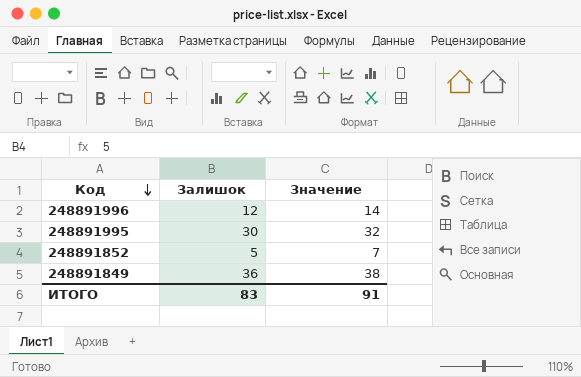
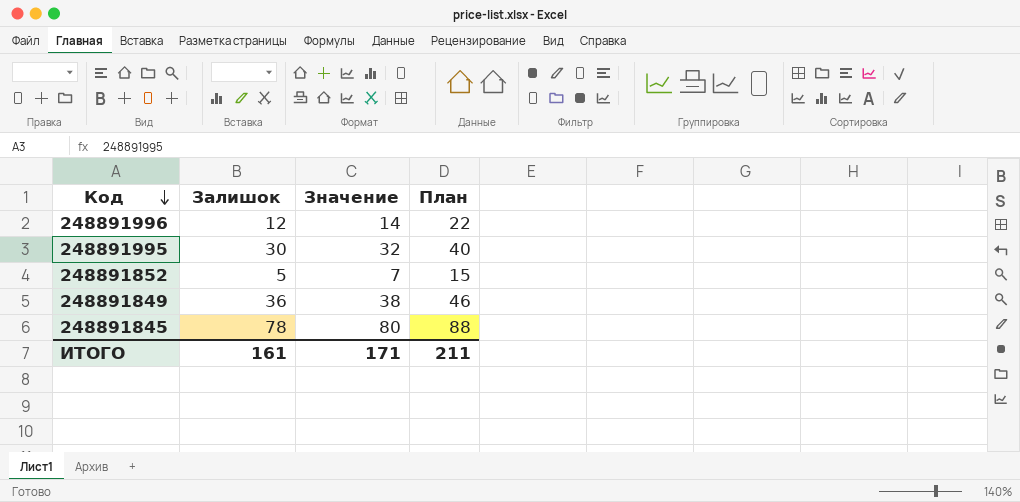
column План | formula: none -> [Залишок] + 10
row 248891845: none -> 78 | 80 | 88
ИТОГО | Залишок: 83 -> 161
ИТОГО | Значение: 91 -> 171

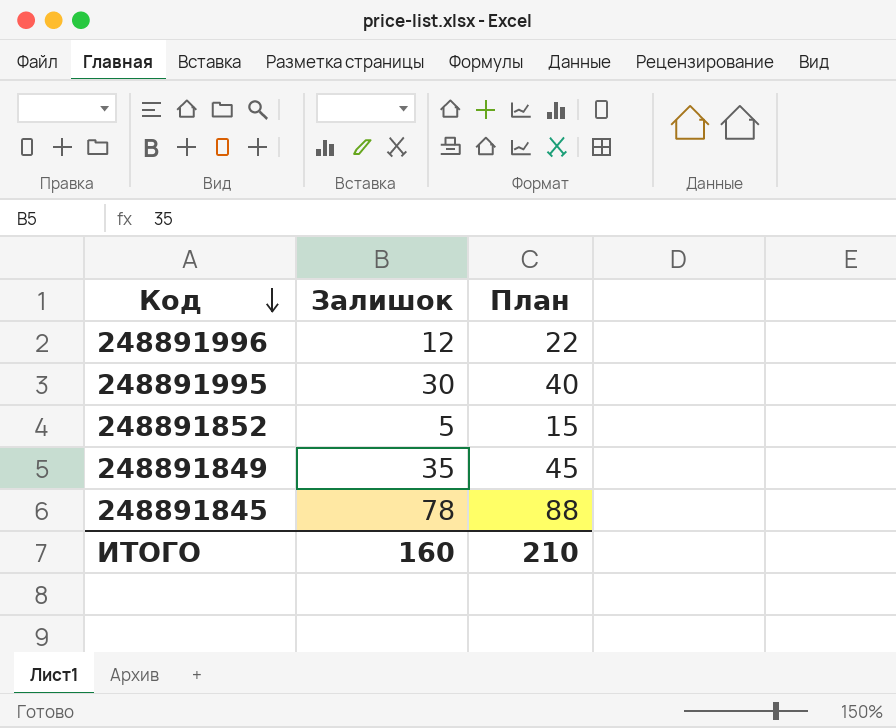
column Значение | formula: [Залишок] + 2 -> none
248891849 | Залишок: 36 -> 35
248891849 | План: 46 -> 45
ИТОГО | Залишок: 161 -> 160
ИТОГО | План: 211 -> 210

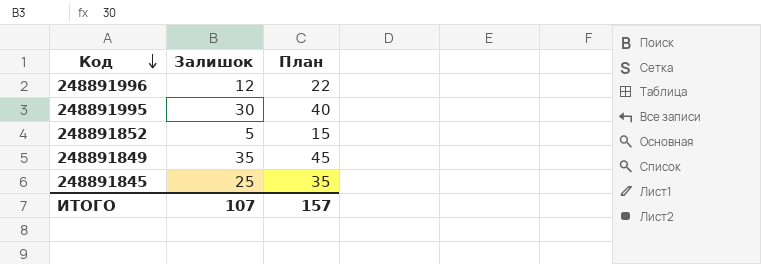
248891845 | Залишок: 78 -> 25
248891845 | План: 88 -> 35
ИТОГО | Залишок: 160 -> 107
ИТОГО | План: 210 -> 157

